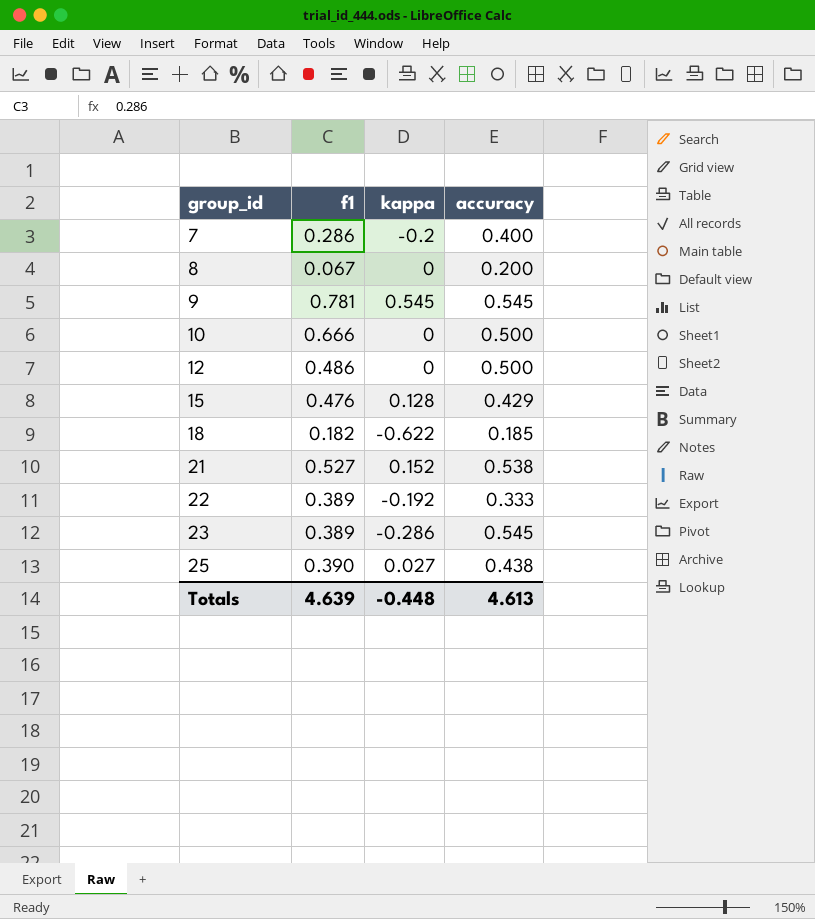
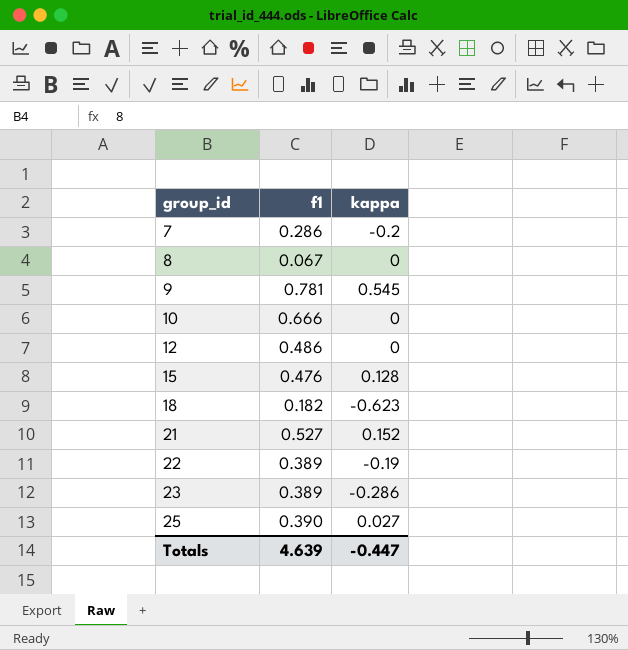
column accuracy | position: 4 -> none
18 | kappa: -0.622 -> -0.623
22 | kappa: -0.192 -> -0.19
Totals | kappa: -0.448 -> -0.447

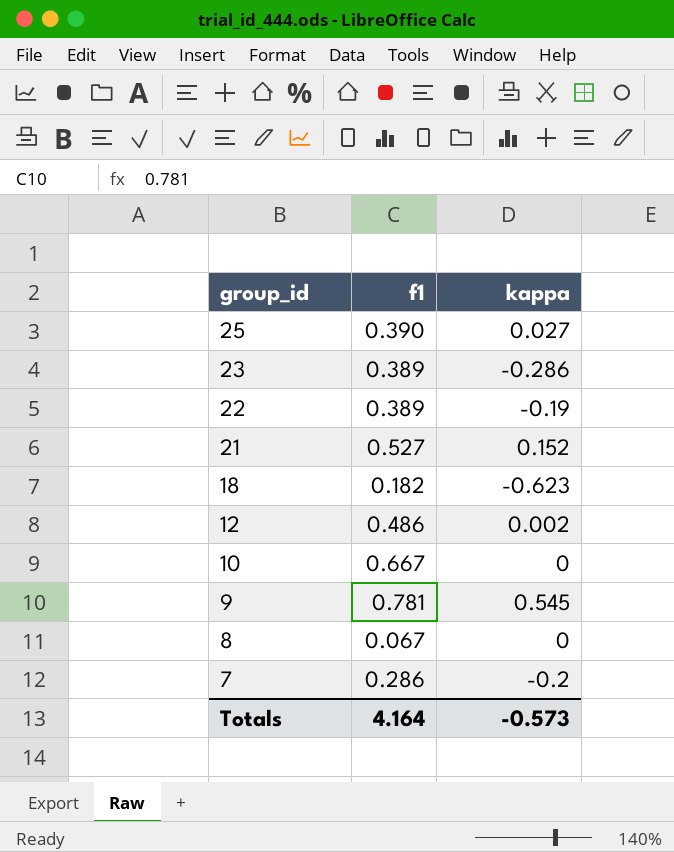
row order: group_id ascending -> group_id descending
row 15: 0.476 | 0.128 -> none
12 | kappa: 0 -> 0.002
10 | f1: 0.666 -> 0.667
Totals | f1: 4.639 -> 4.164
Totals | kappa: -0.447 -> -0.573

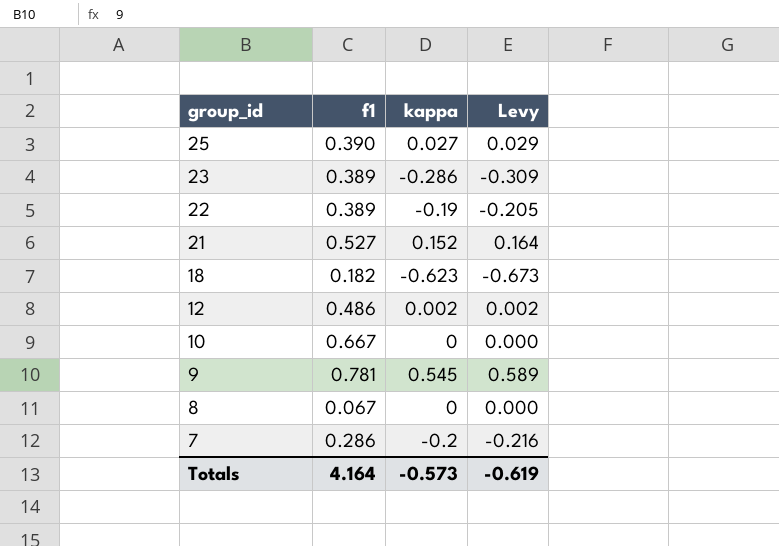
column Levy | formula: none -> [kappa] * 1.08

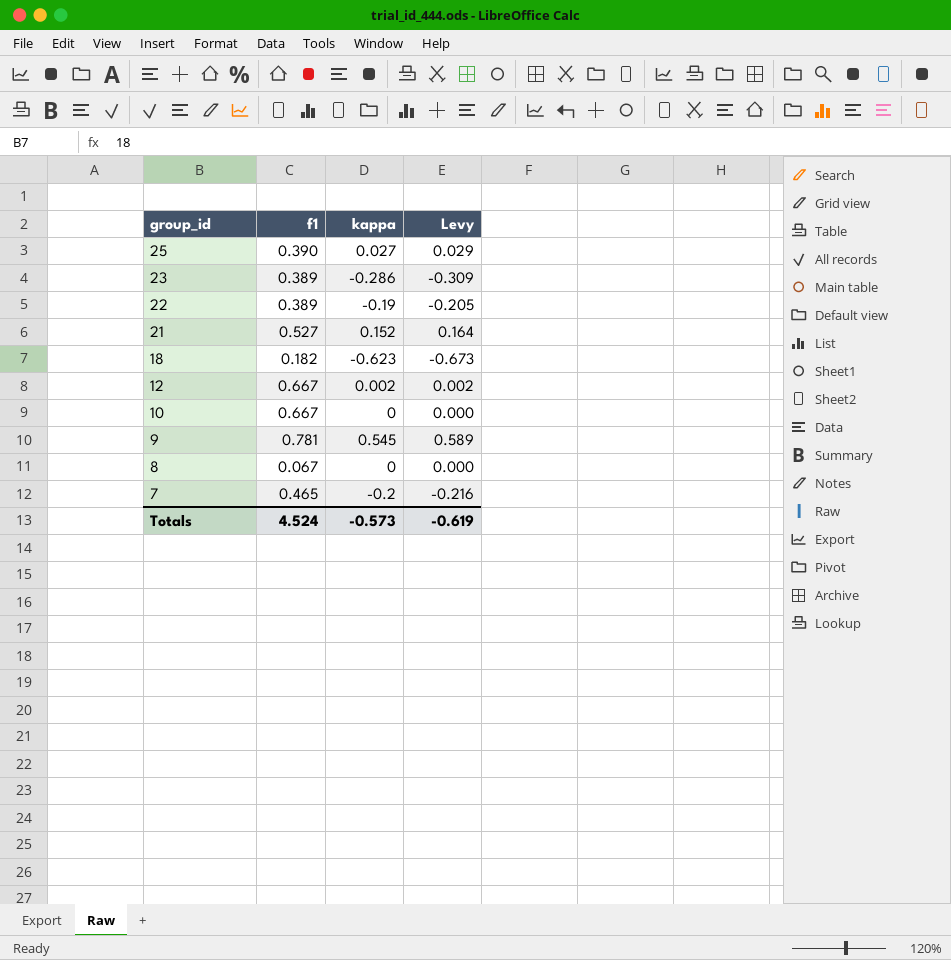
12 | f1: 0.486 -> 0.667
7 | f1: 0.286 -> 0.465
Totals | f1: 4.164 -> 4.524

